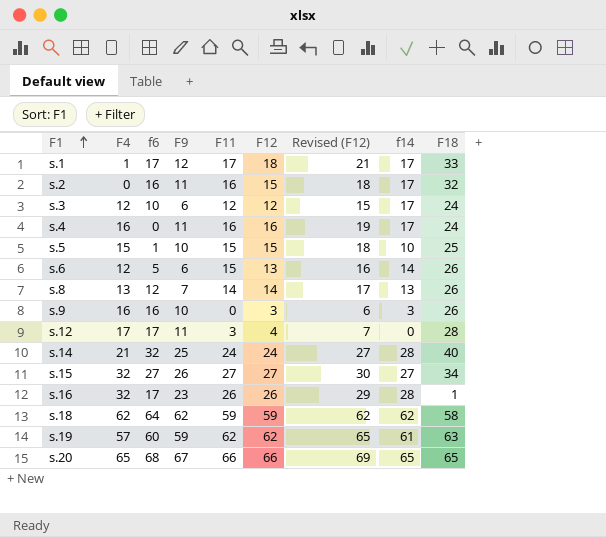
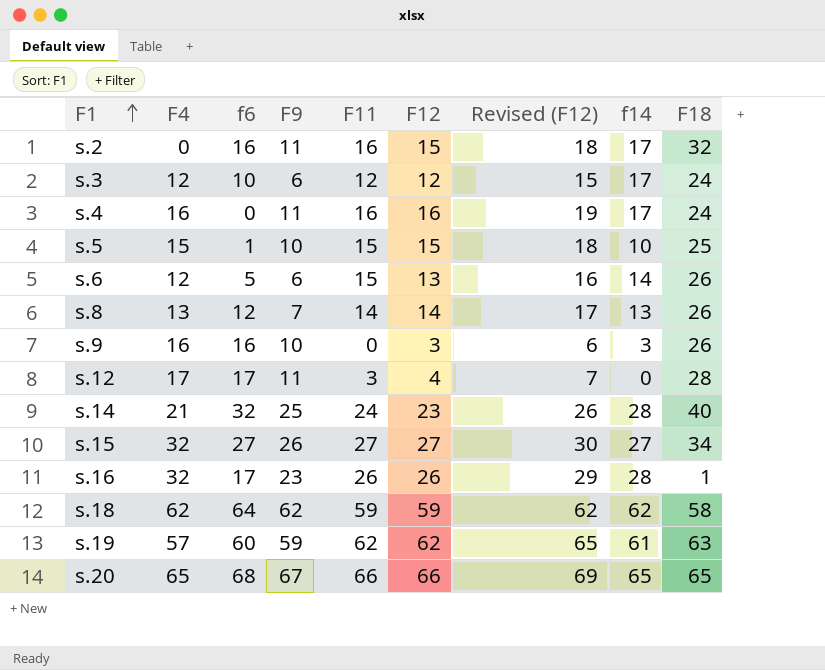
row s.1: 1 | 17 | 12 | 17 | 18 | 21 | 17 | 33 -> none
s.14 | F12: 24 -> 23
s.14 | Revised (F12): 27 -> 26

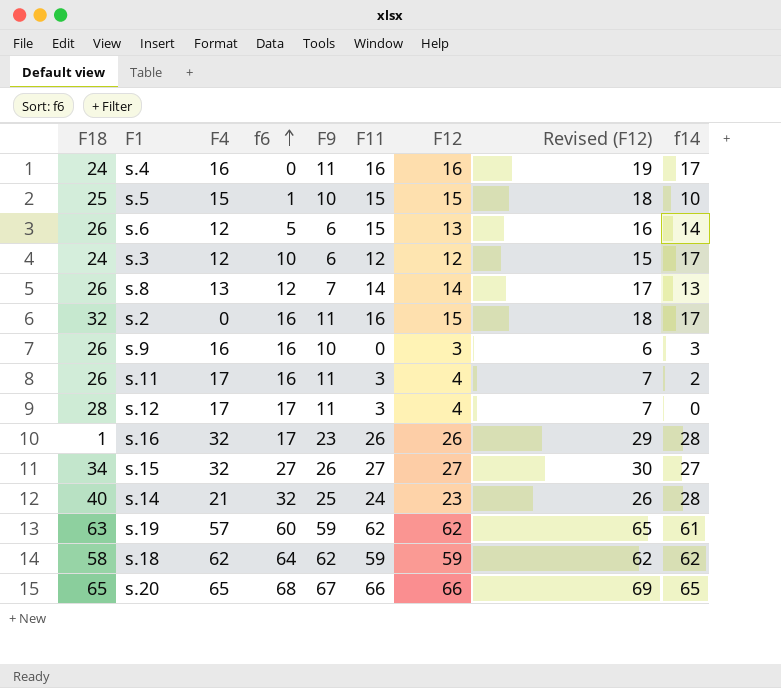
row order: F1 ascending -> f6 ascending
column F18 | position: 9 -> 1
row s.11: none -> 26 | 17 | 16 | 11 | 3 | 4 | 7 | 2

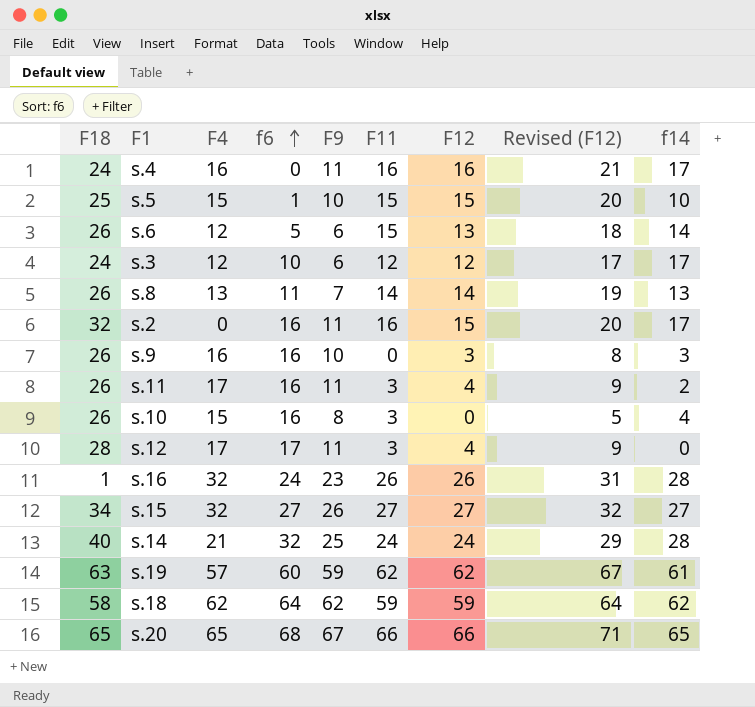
column Revised (F12) | formula: [F12] + 3 -> [F12] + 5
s.8 | f6: 12 -> 11
row s.10: none -> 26 | 15 | 16 | 8 | 3 | 0 | 5 | 4
s.16 | f6: 17 -> 24
s.14 | F12: 23 -> 24

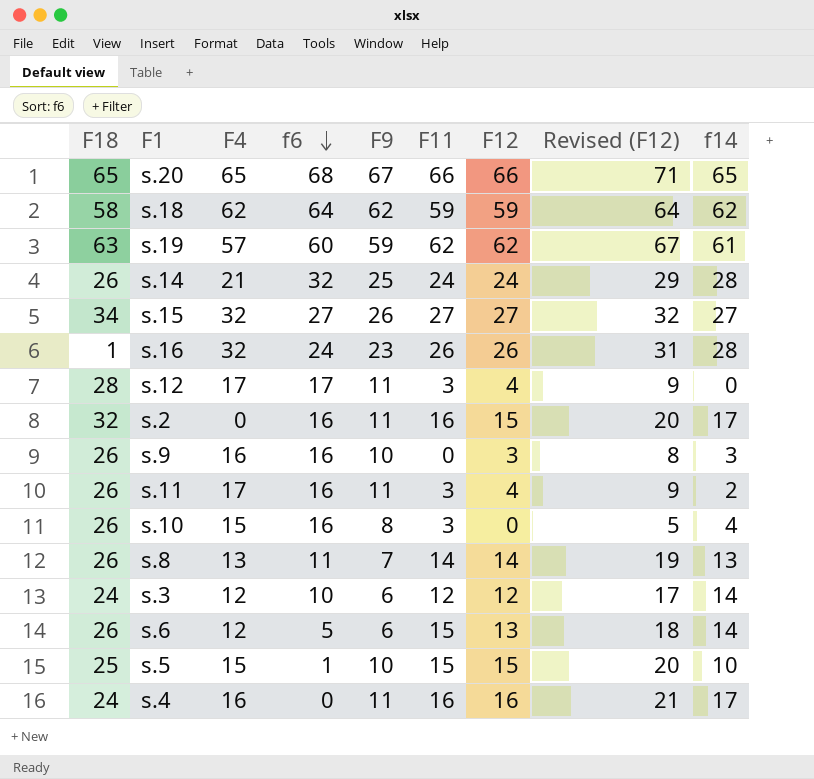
row order: f6 ascending -> f6 descending
s.14 | F18: 40 -> 26
s.3 | f14: 17 -> 14

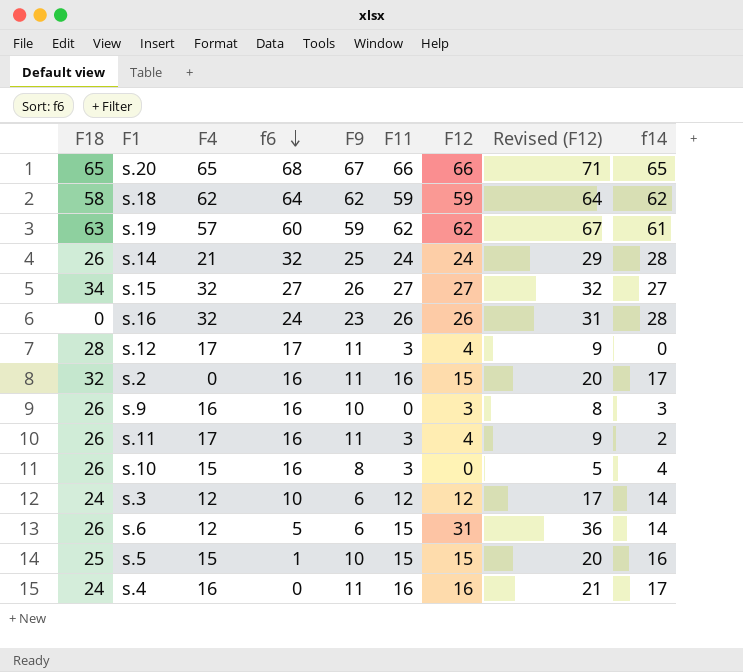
row s.8: 26 | 13 | 11 | 7 | 14 | 14 | 19 | 13 -> none
s.16 | F18: 1 -> 0
s.6 | F12: 13 -> 31
s.6 | Revised (F12): 18 -> 36
s.5 | f14: 10 -> 16

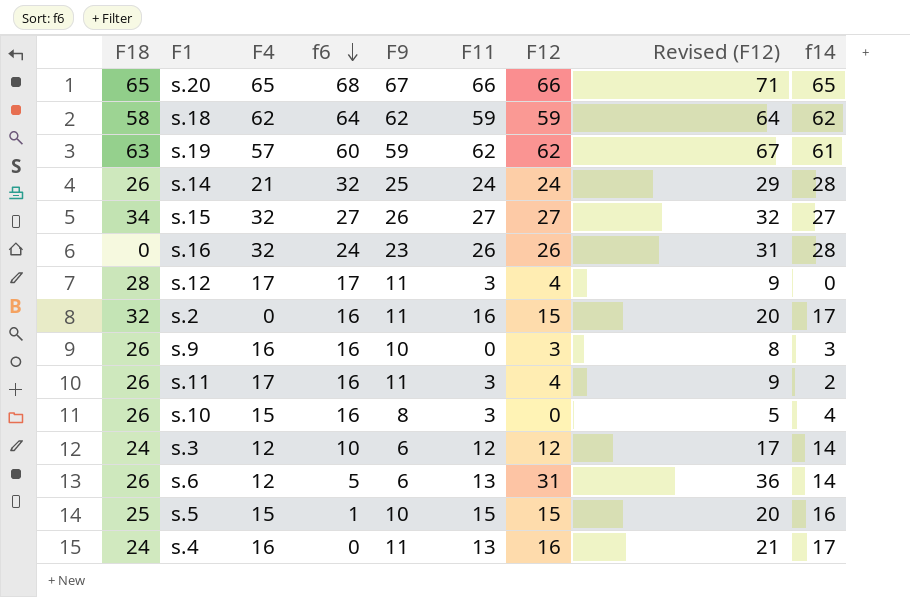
s.6 | F11: 15 -> 13
s.4 | F11: 16 -> 13

